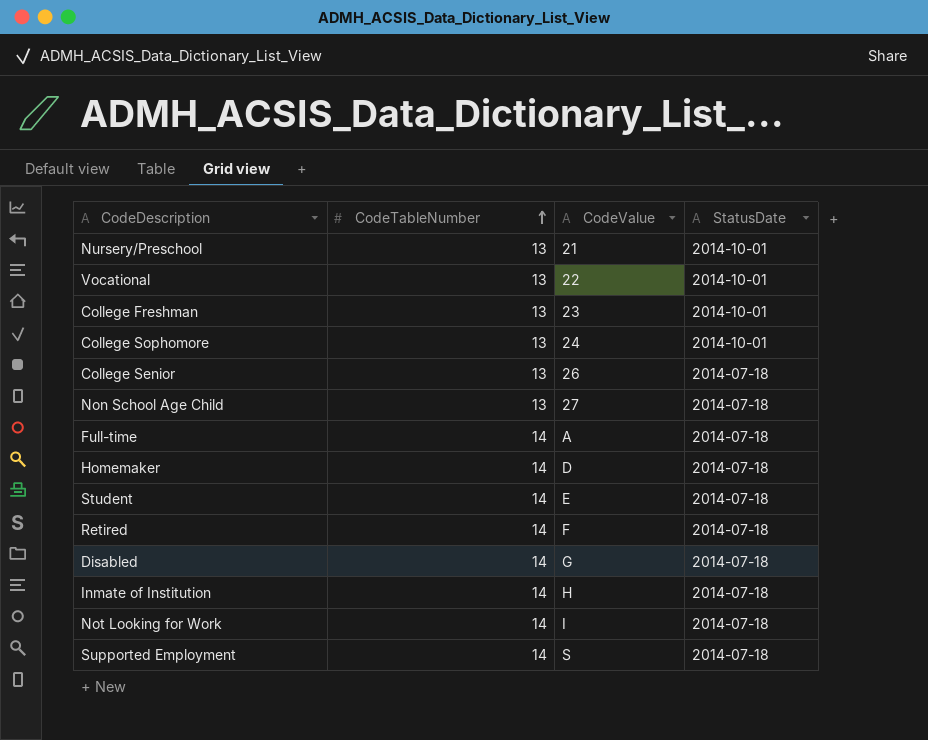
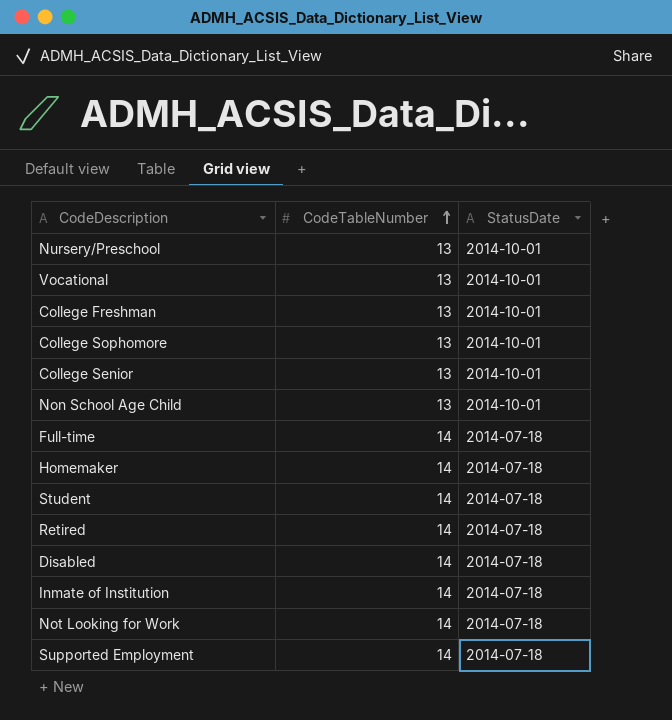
column CodeValue | position: 3 -> none
College Senior | StatusDate: 2014-07-18 -> 2014-10-01
Non School Age Child | StatusDate: 2014-07-18 -> 2014-10-01

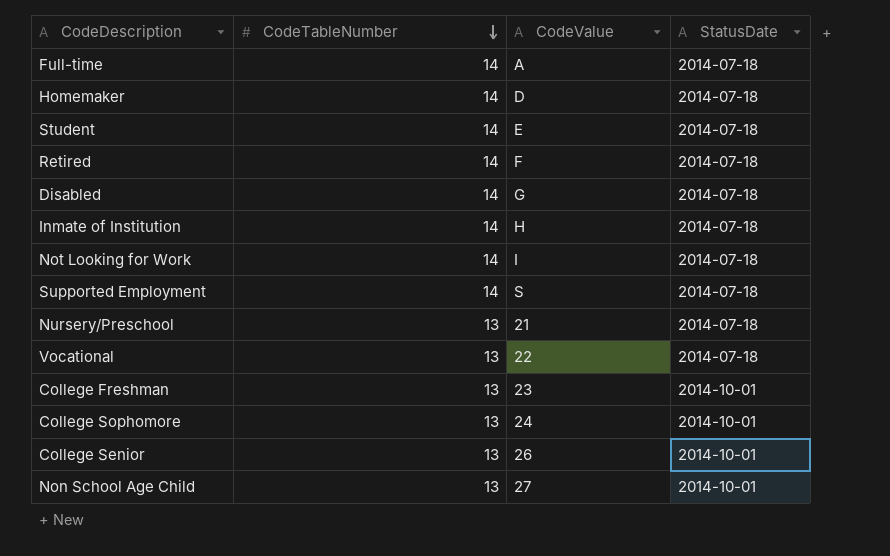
row order: CodeTableNumber ascending -> CodeTableNumber descending
column CodeValue | position: none -> 3
Nursery/Preschool | StatusDate: 2014-10-01 -> 2014-07-18
Vocational | StatusDate: 2014-10-01 -> 2014-07-18

